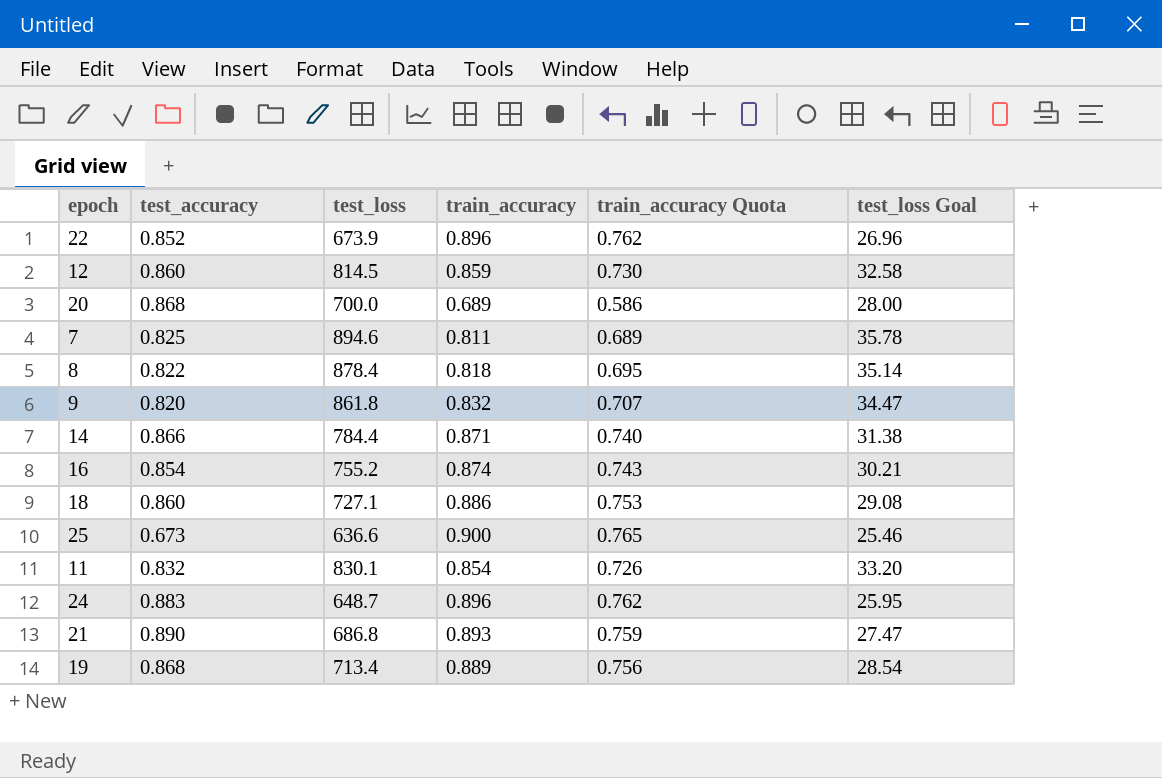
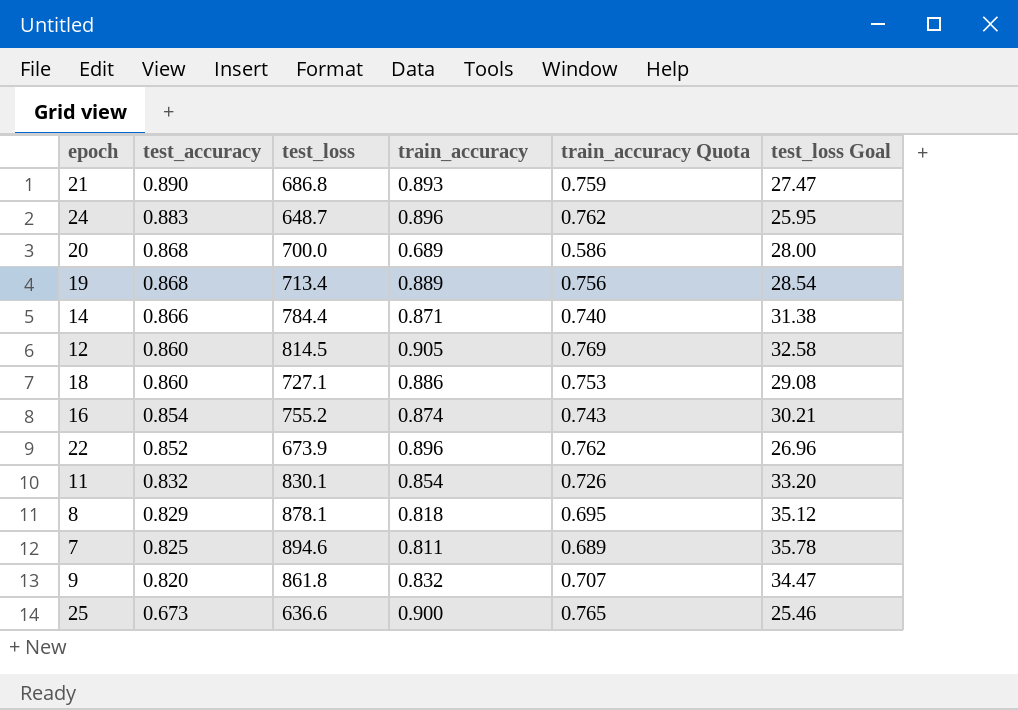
row order: none -> test_accuracy descending
12 | train_accuracy: 0.859 -> 0.905
12 | train_accuracy Quota: 0.730 -> 0.769
8 | test_accuracy: 0.822 -> 0.829
8 | test_loss: 878.4 -> 878.1
8 | test_loss Goal: 35.14 -> 35.12

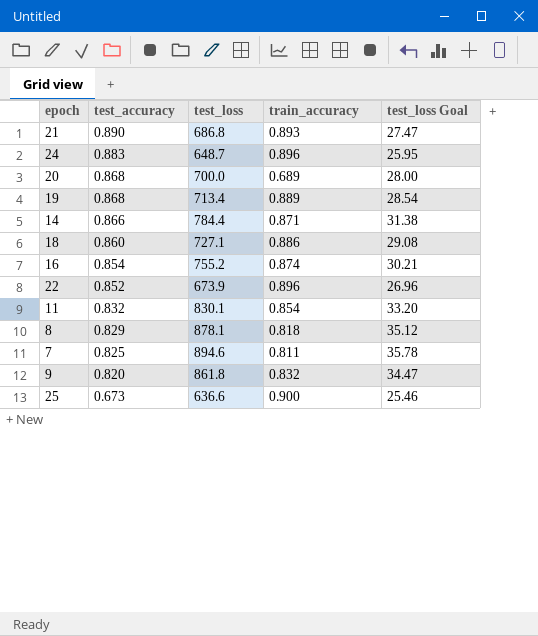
column train_accuracy Quota | formula: [train_accuracy] * 0.85 -> none
row 12: 0.860 | 814.5 | 0.905 | 0.769 | 32.58 -> none

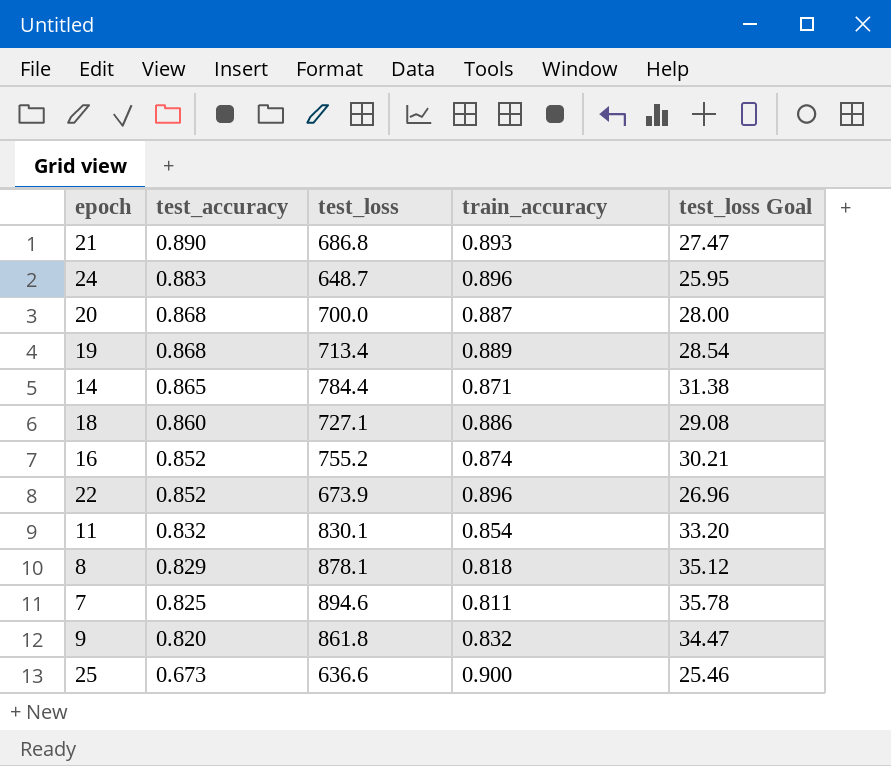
20 | train_accuracy: 0.689 -> 0.887
14 | test_accuracy: 0.866 -> 0.865
16 | test_accuracy: 0.854 -> 0.852

